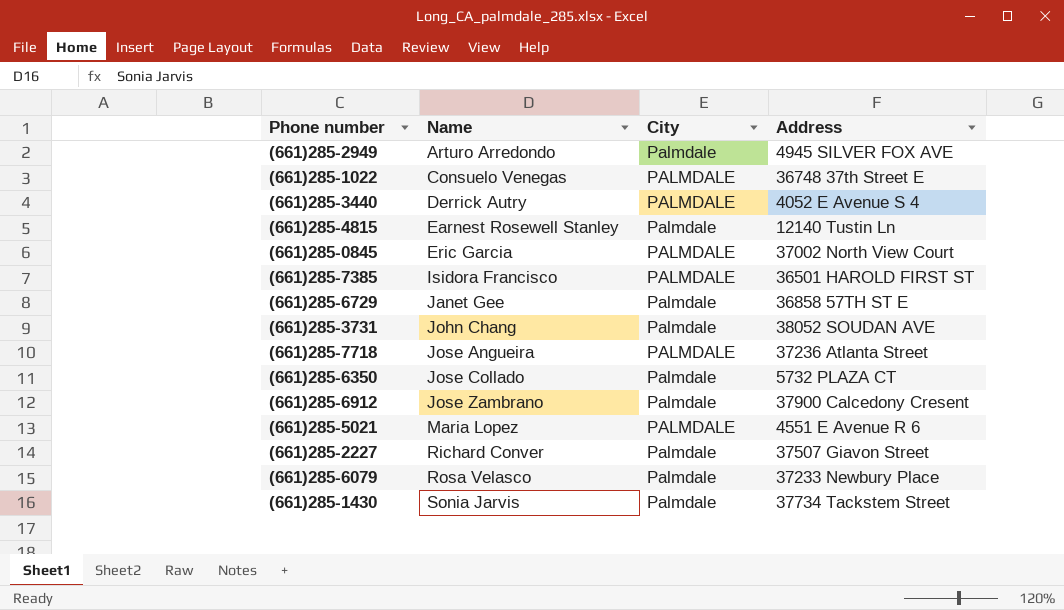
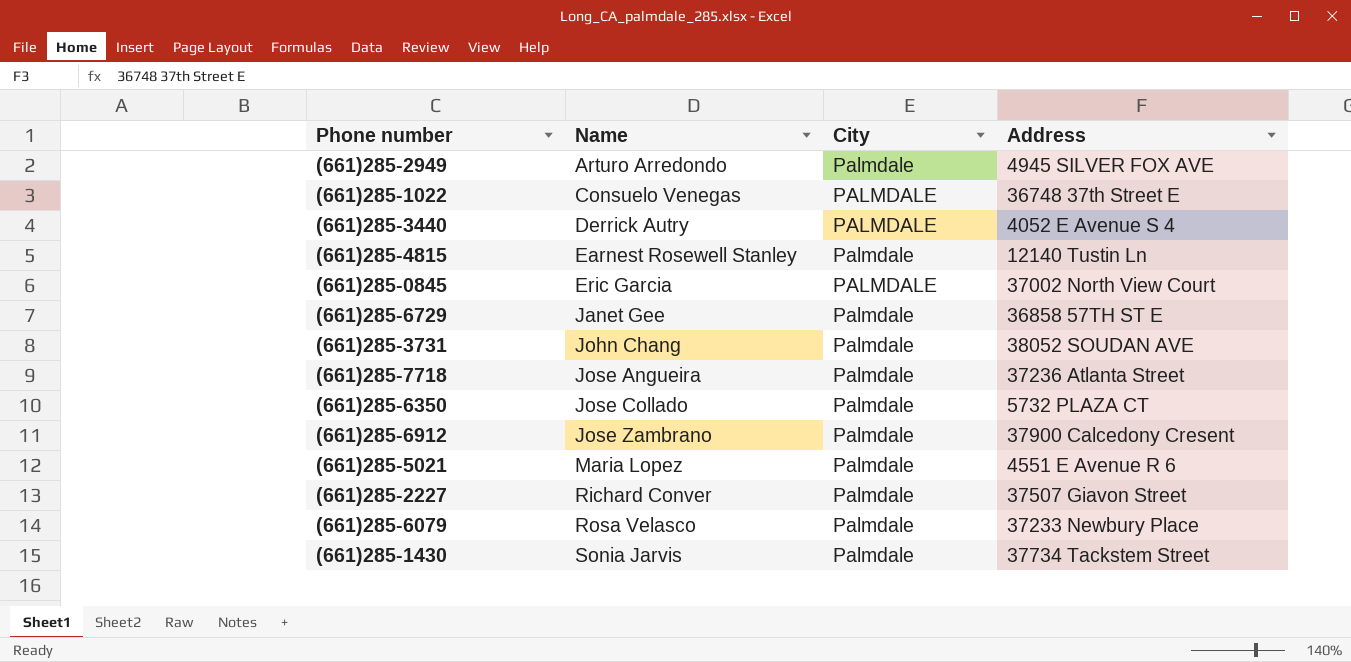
row (661)285-7385: Isidora Francisco | PALMDALE | 36501 HAROLD FIRST ST -> none
(661)285-7718 | City: PALMDALE -> Palmdale
(661)285-5021 | City: PALMDALE -> Palmdale

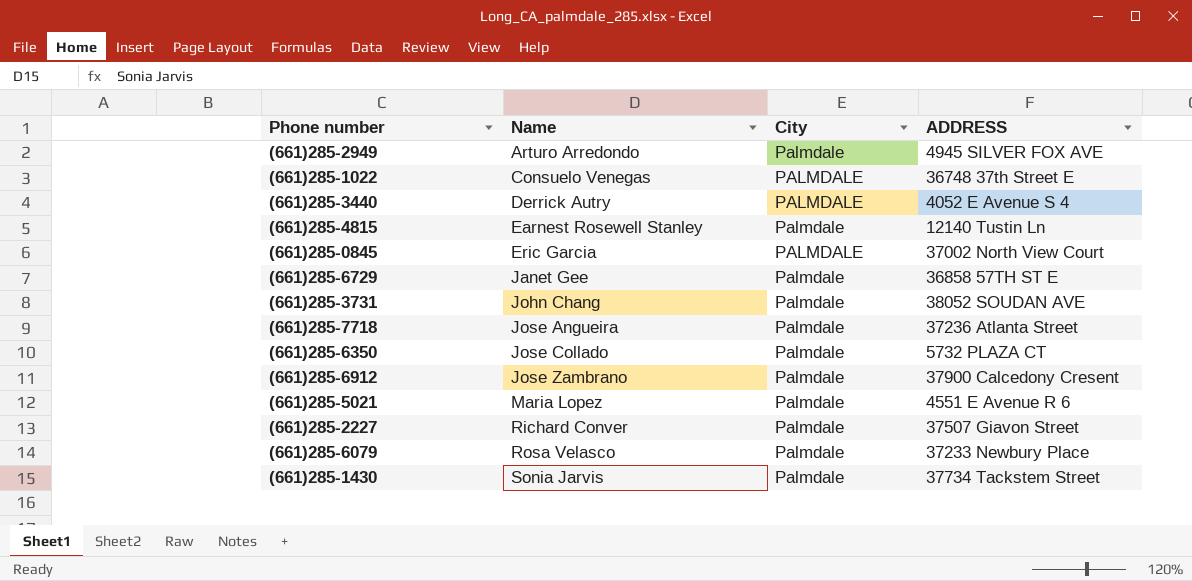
column name: Address -> ADDRESS

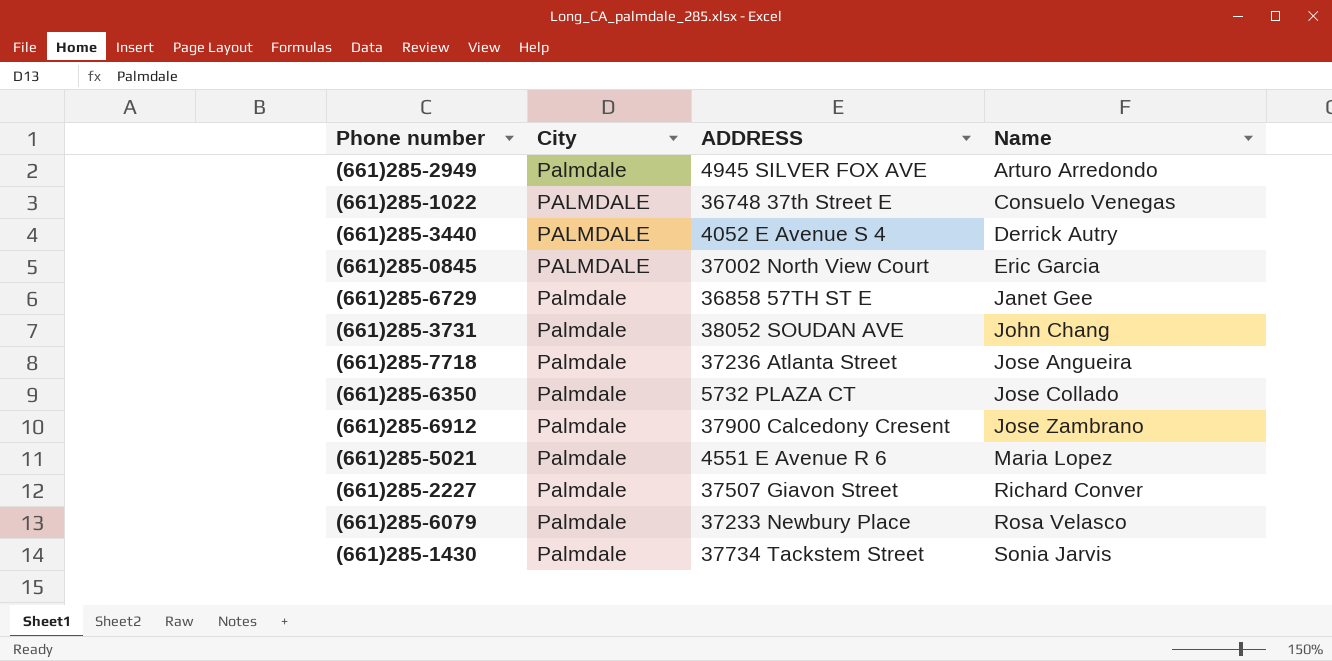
column Name | position: 2 -> 4
row (661)285-4815: Earnest Rosewell Stanley | Palmdale | 12140 Tustin Ln -> none

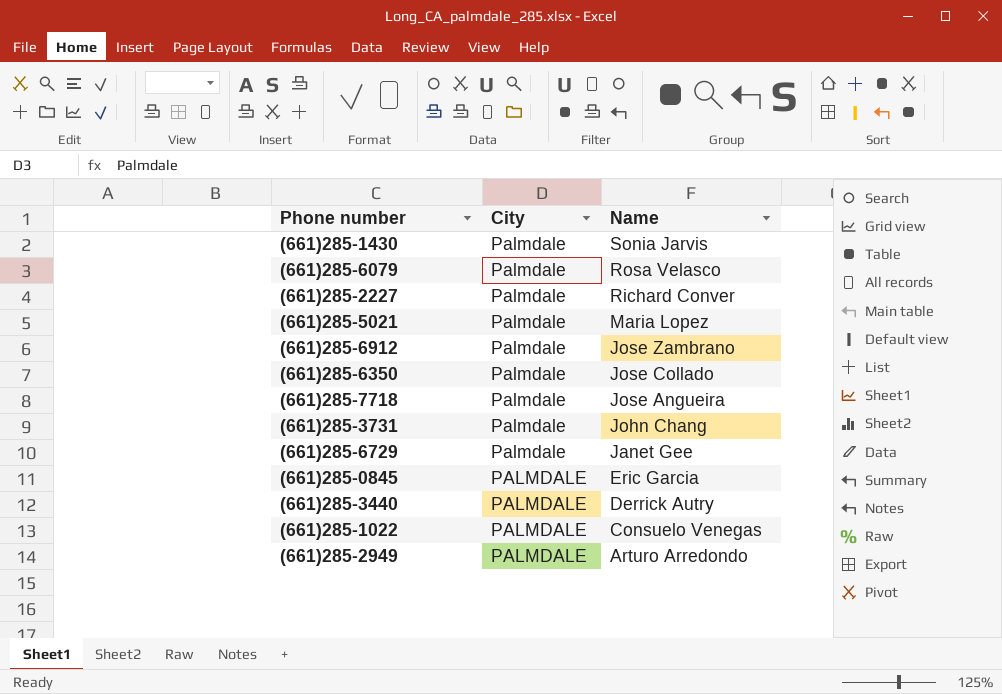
row order: Name ascending -> Name descending
column ADDRESS | position: 3 -> none
(661)285-2949 | City: Palmdale -> PALMDALE

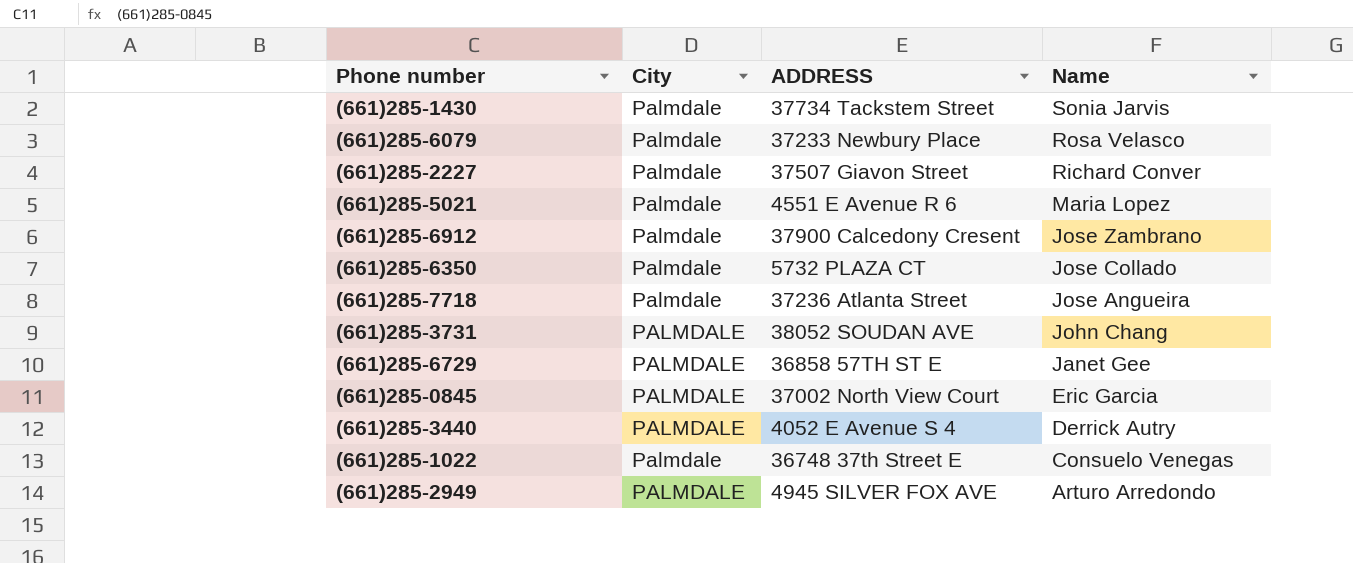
column ADDRESS | position: none -> 3
(661)285-3731 | City: Palmdale -> PALMDALE
(661)285-6729 | City: Palmdale -> PALMDALE
(661)285-1022 | City: PALMDALE -> Palmdale

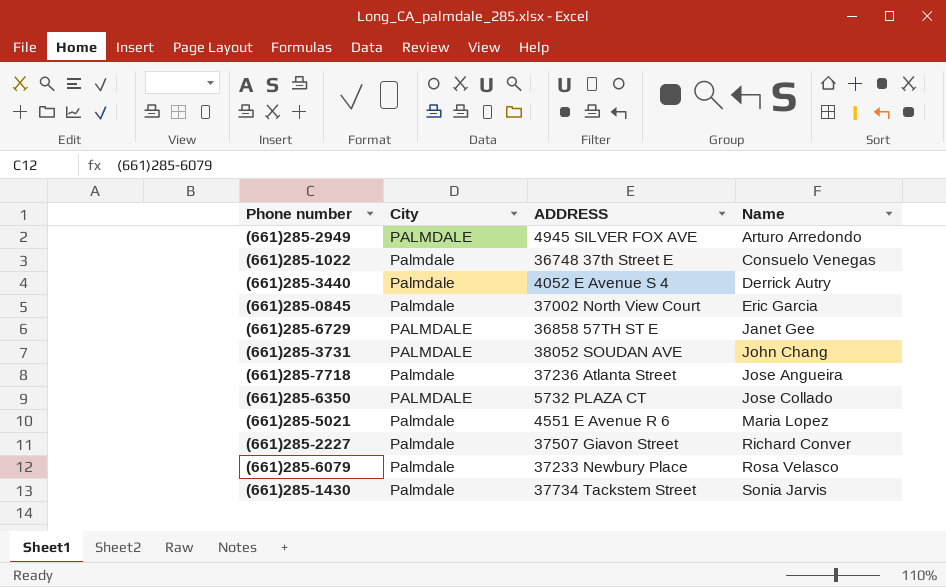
row order: Name descending -> Name ascending
row (661)285-6912: Palmdale | 37900 Calcedony Cresent | Jose Zambrano -> none
(661)285-3440 | City: PALMDALE -> Palmdale
(661)285-0845 | City: PALMDALE -> Palmdale
(661)285-6350 | City: Palmdale -> PALMDALE

